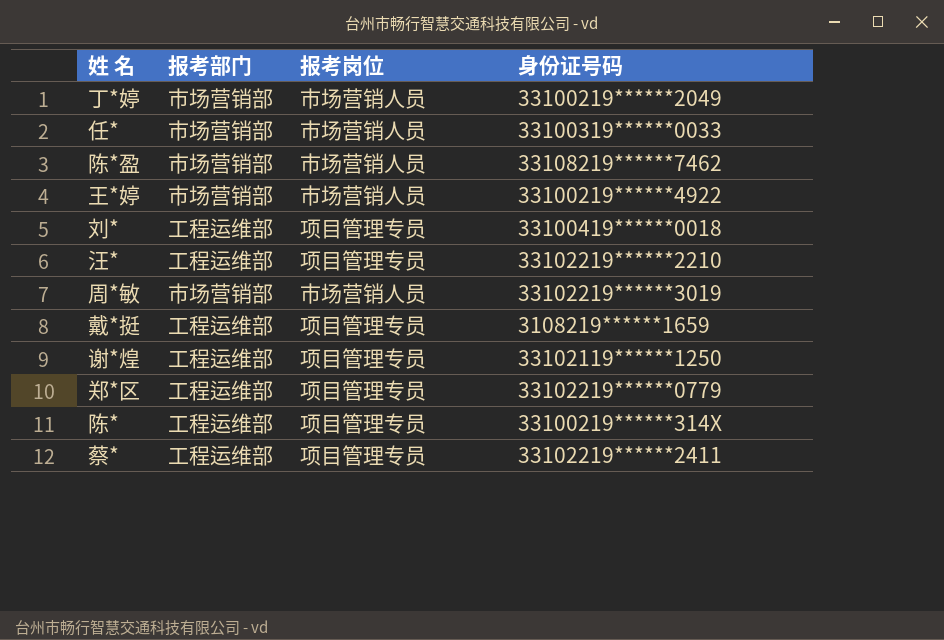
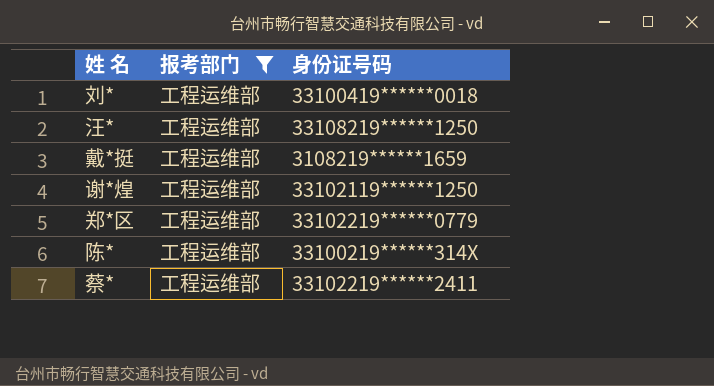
filter: none -> 报考部门 = 工程运维部
column 报考岗位 | position: 3 -> none
汪* | 身份证号码: 33102219******2210 -> 33108219******1250

